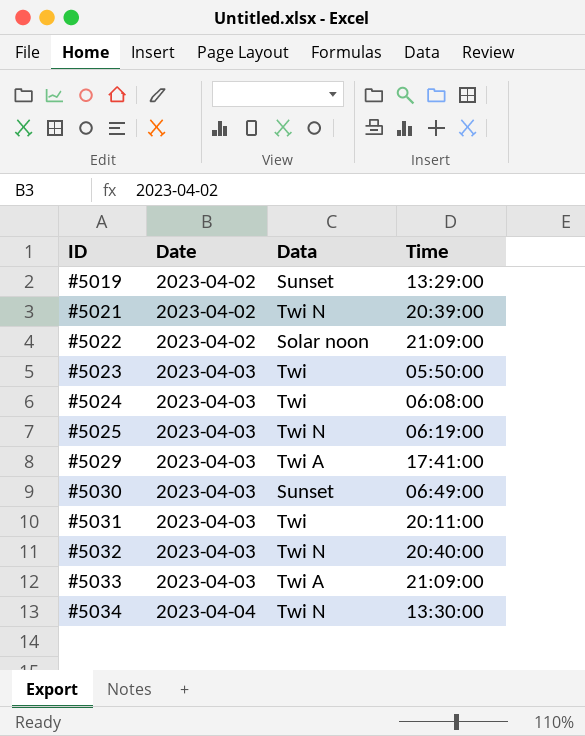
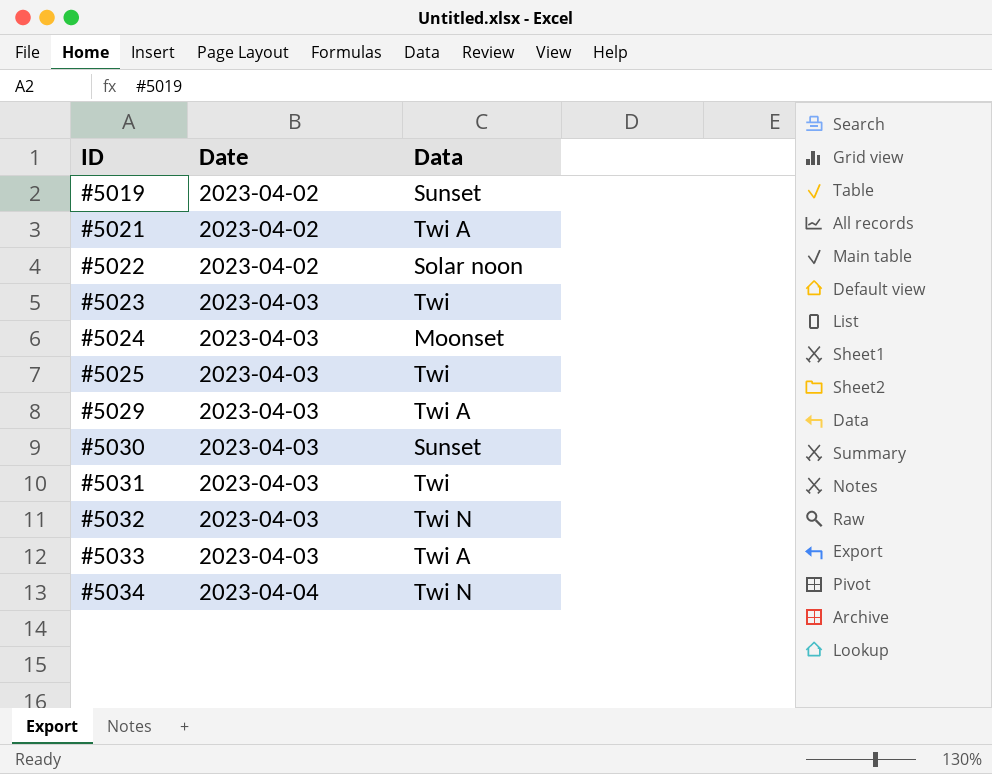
column Time | position: 4 -> none
#5021 | Data: Twi N -> Twi A
#5024 | Data: Twi -> Moonset
#5025 | Data: Twi N -> Twi

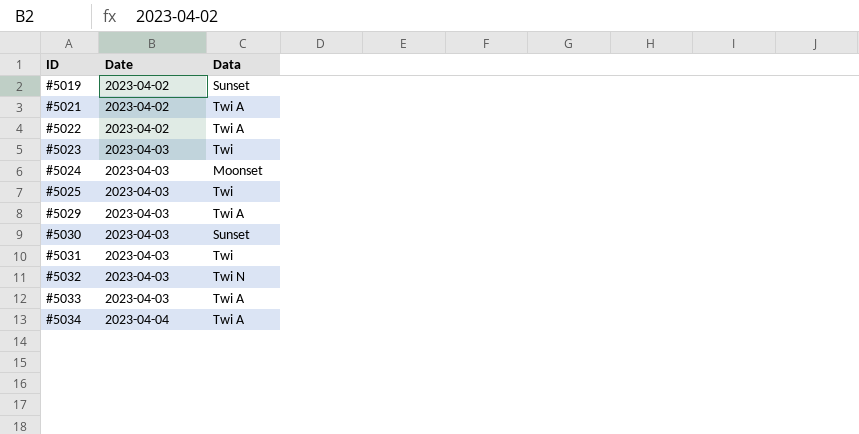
#5022 | Data: Solar noon -> Twi A
#5034 | Data: Twi N -> Twi A

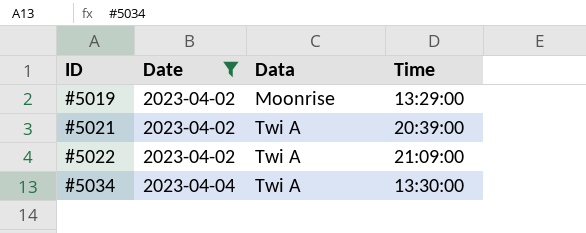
filter: none -> Date != 2023-04-03
column Time | position: none -> 4
#5019 | Data: Sunset -> Moonrise

